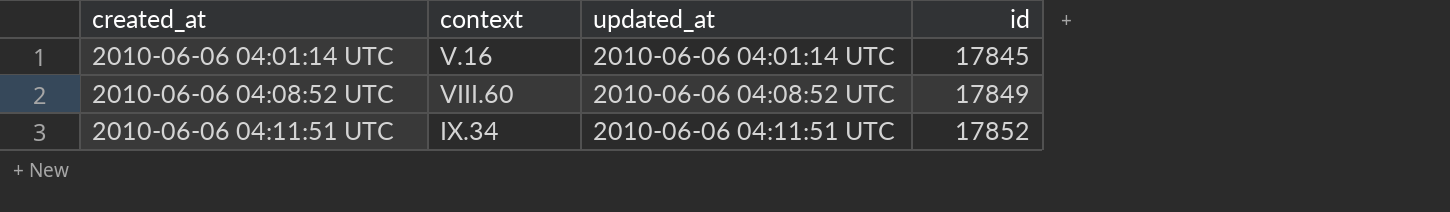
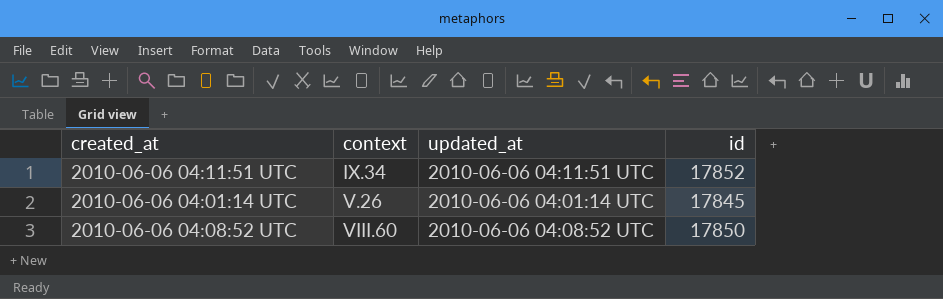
row order: created_at ascending -> context ascending
2010-06-06 04:01:14 UTC | context: V.16 -> V.26
2010-06-06 04:08:52 UTC | id: 17849 -> 17850

